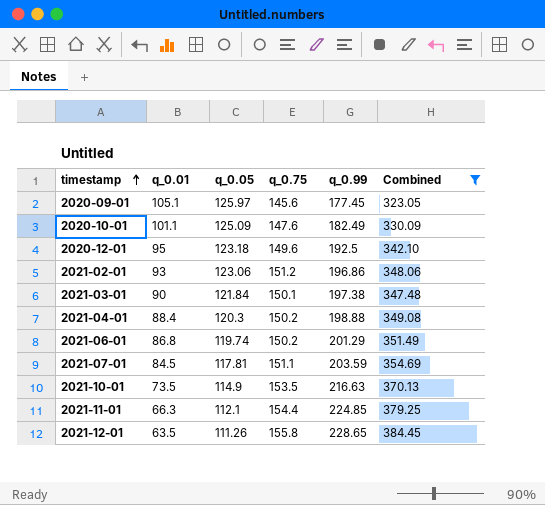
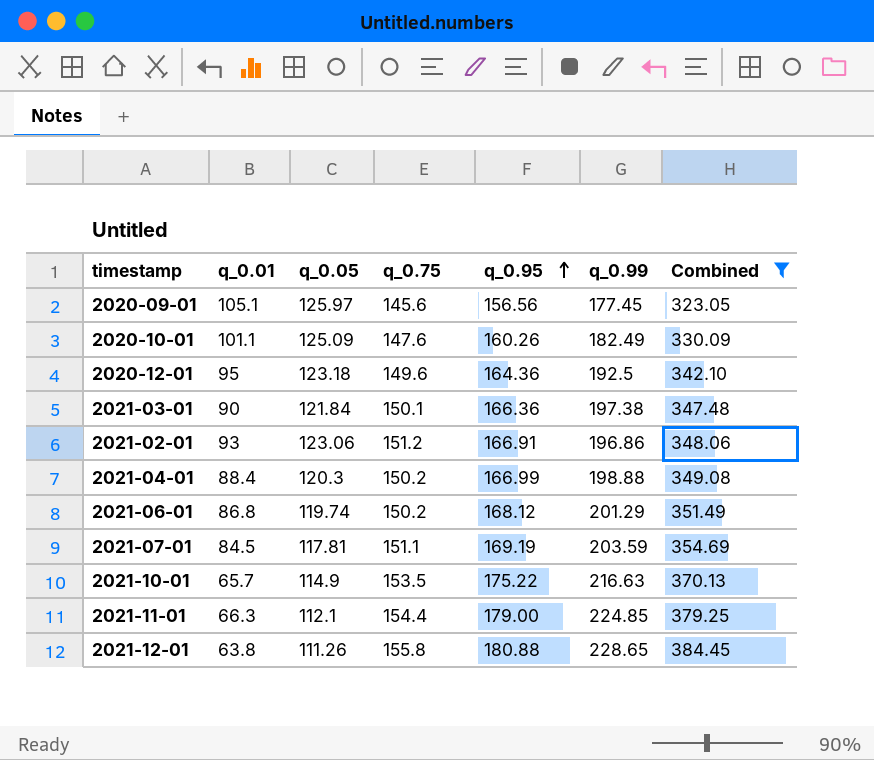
row order: timestamp ascending -> q_0.95 ascending
column q_0.95 | position: none -> 5
2021-10-01 | q_0.01: 73.5 -> 65.7
2021-12-01 | q_0.01: 63.5 -> 63.8

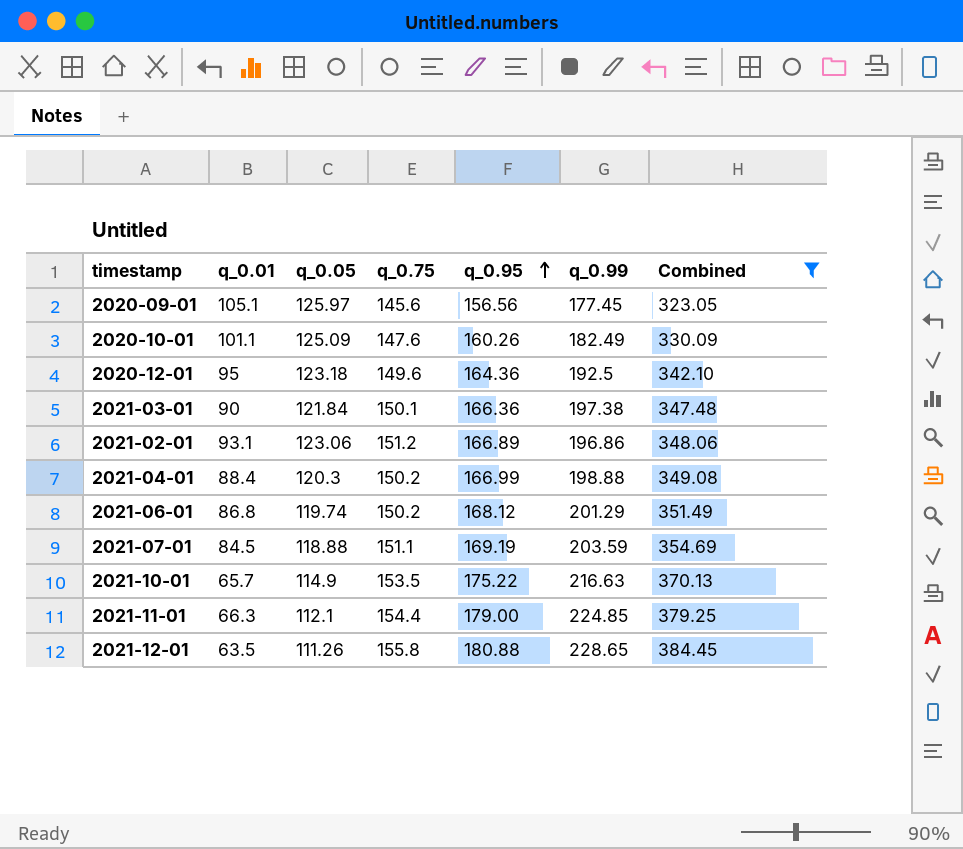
2021-02-01 | q_0.01: 93 -> 93.1
2021-02-01 | q_0.95: 166.91 -> 166.89
2021-07-01 | q_0.05: 117.81 -> 118.88
2021-12-01 | q_0.01: 63.8 -> 63.5

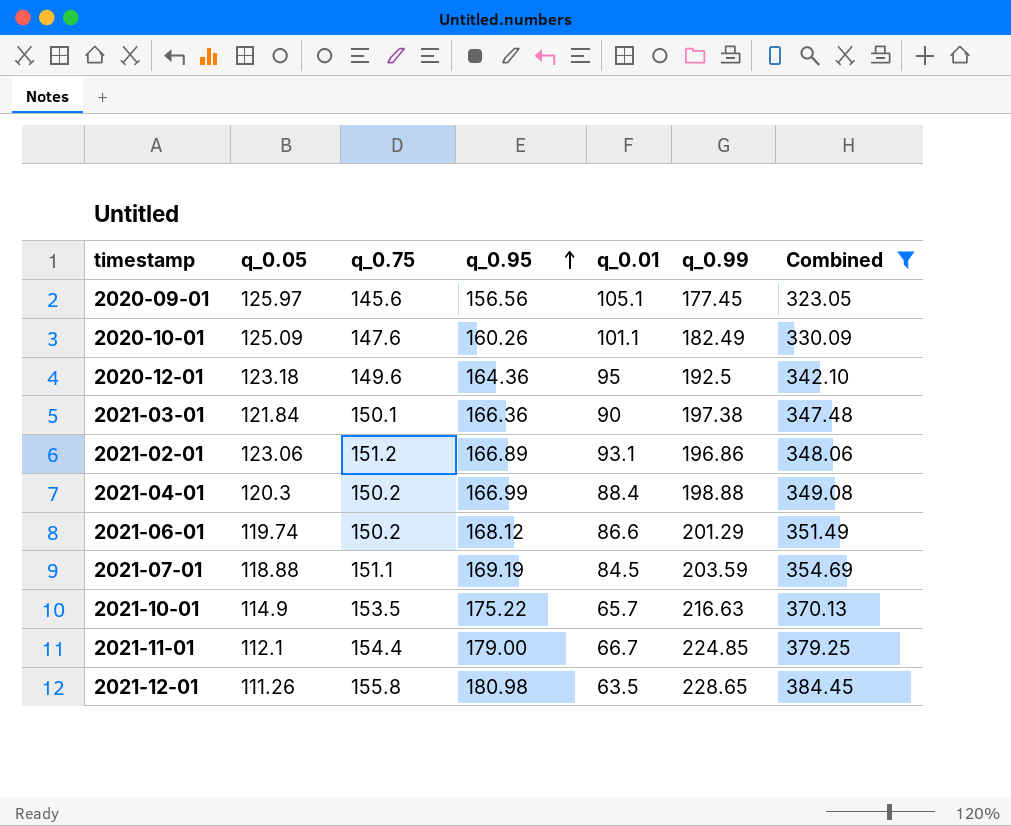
column q_0.01 | position: 2 -> 5
2021-06-01 | q_0.01: 86.8 -> 86.6
2021-11-01 | q_0.01: 66.3 -> 66.7
2021-12-01 | q_0.95: 180.88 -> 180.98

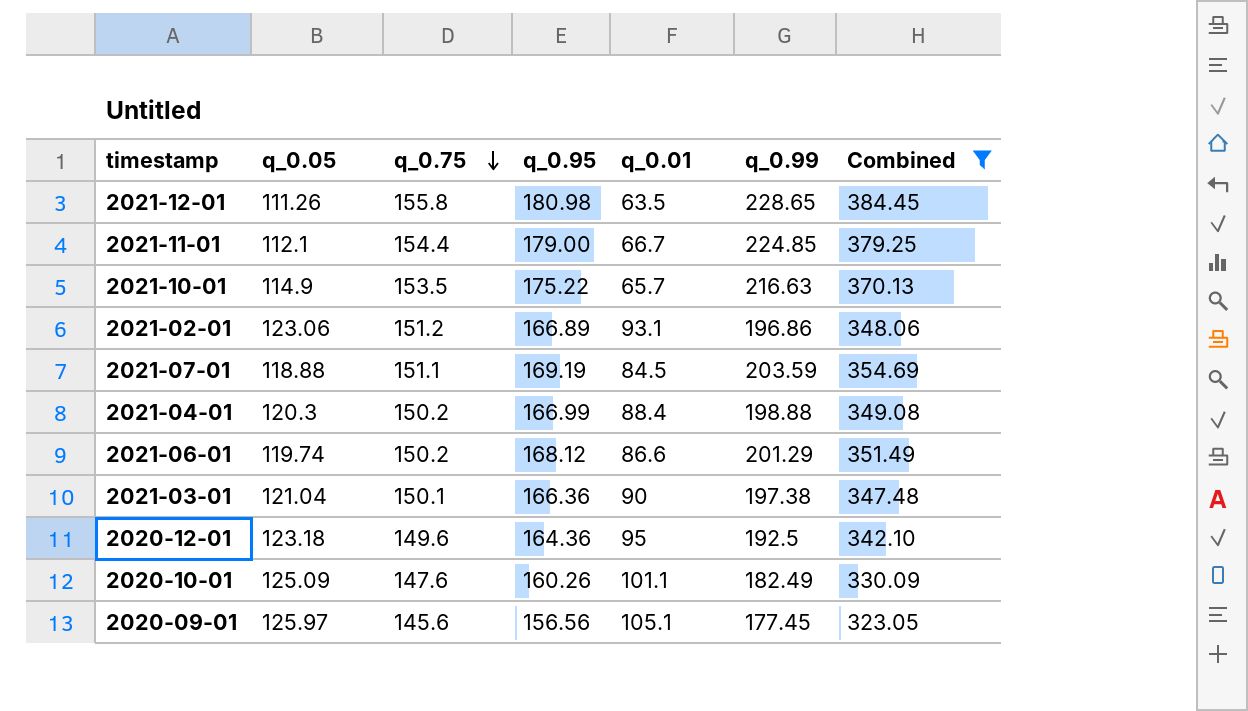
row order: q_0.95 ascending -> q_0.75 descending
2021-03-01 | q_0.05: 121.84 -> 121.04

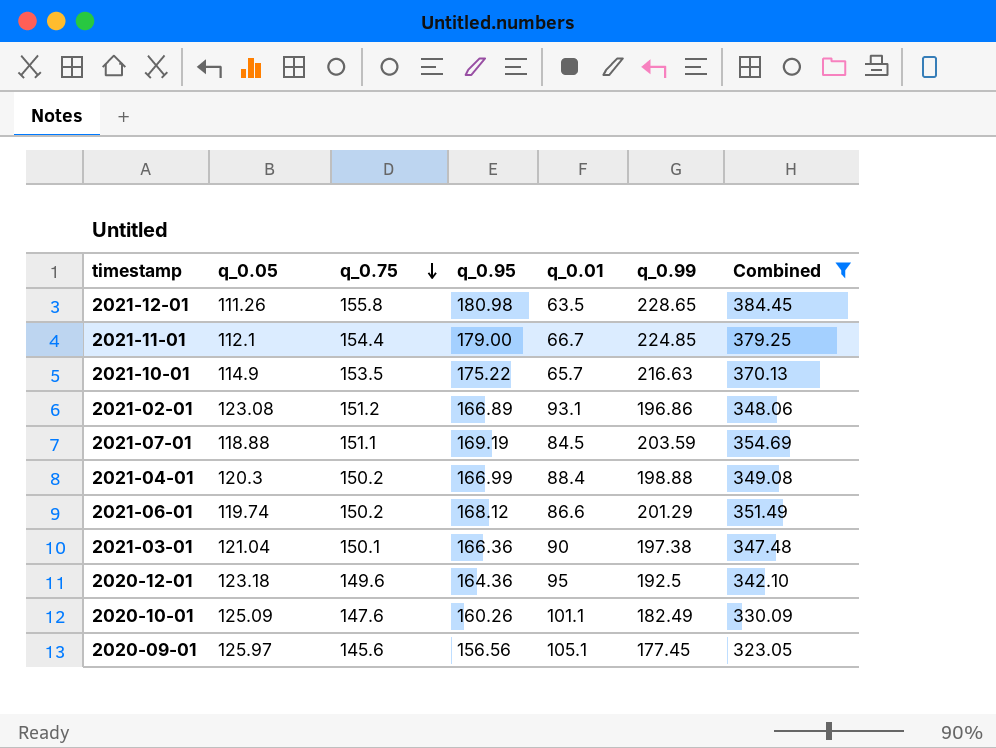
2021-02-01 | q_0.05: 123.06 -> 123.08

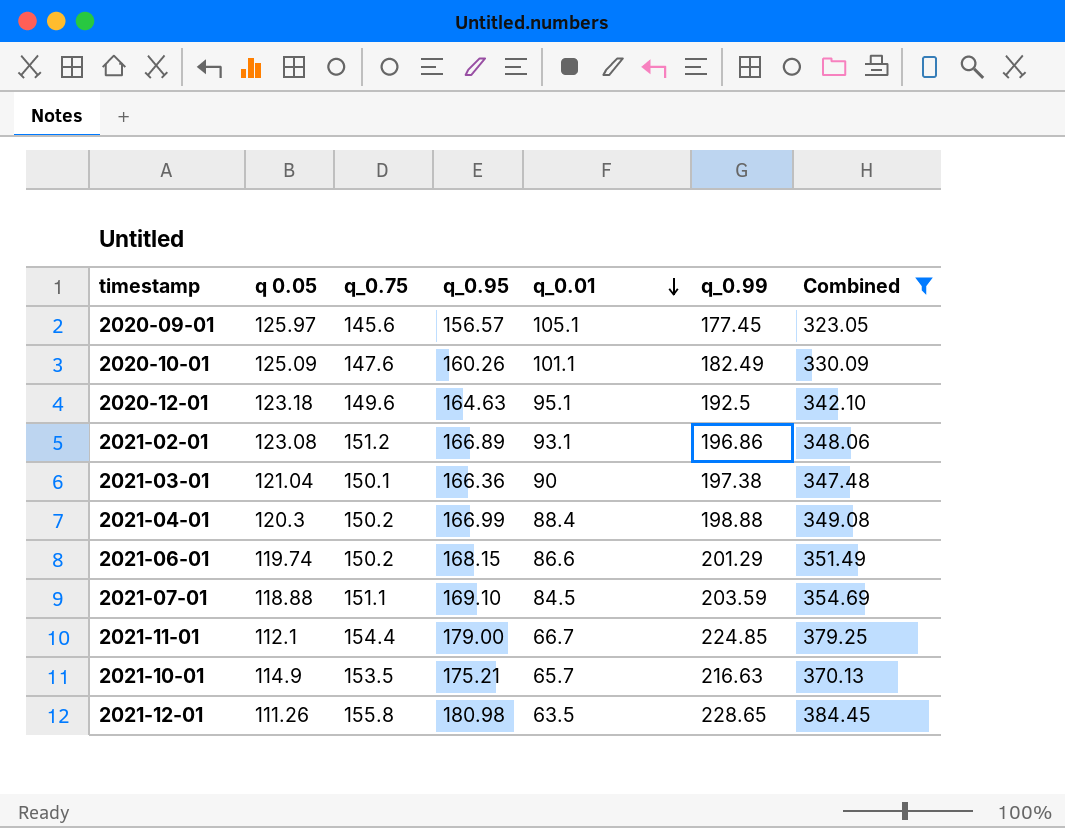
row order: q_0.75 descending -> q_0.01 descending
column name: q_0.05 -> q 0.05
2020-09-01 | q_0.95: 156.56 -> 156.57
2020-12-01 | q_0.95: 164.36 -> 164.63
2020-12-01 | q_0.01: 95 -> 95.1
2021-06-01 | q_0.95: 168.12 -> 168.15
2021-07-01 | q_0.95: 169.19 -> 169.10
2021-10-01 | q_0.95: 175.22 -> 175.21

